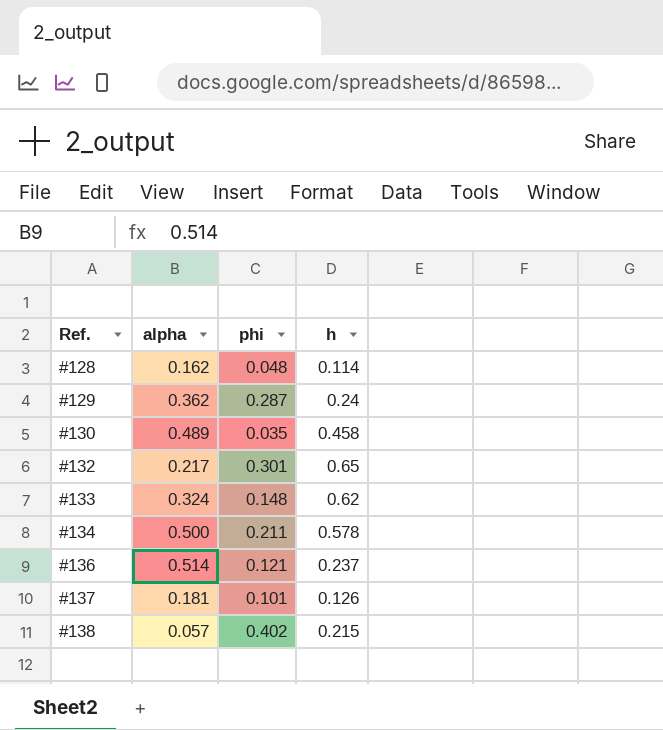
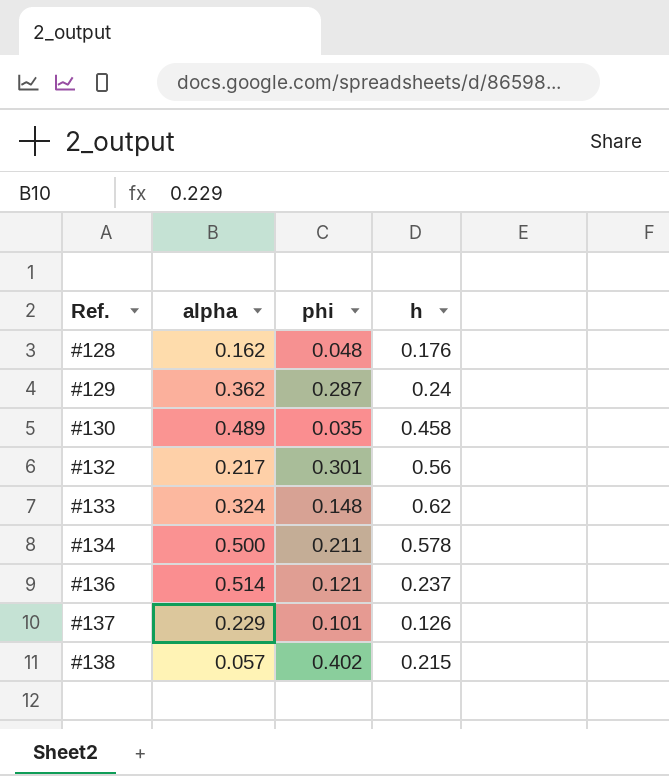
#128 | h: 0.114 -> 0.176
#132 | h: 0.65 -> 0.56
#137 | alpha: 0.181 -> 0.229

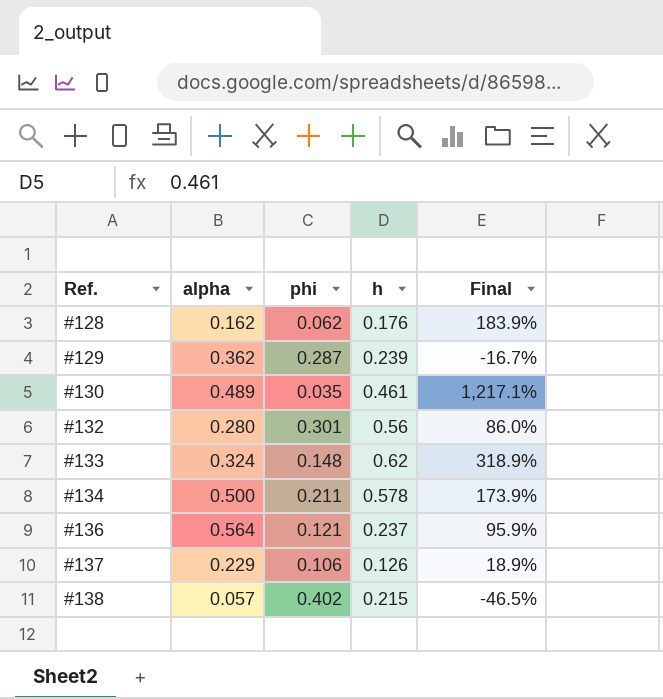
column Final | formula: none -> ([h] - [phi]) / [phi]
#128 | phi: 0.048 -> 0.062
#129 | h: 0.24 -> 0.239
#130 | h: 0.458 -> 0.461
#132 | alpha: 0.217 -> 0.280
#136 | alpha: 0.514 -> 0.564
#137 | phi: 0.101 -> 0.106

